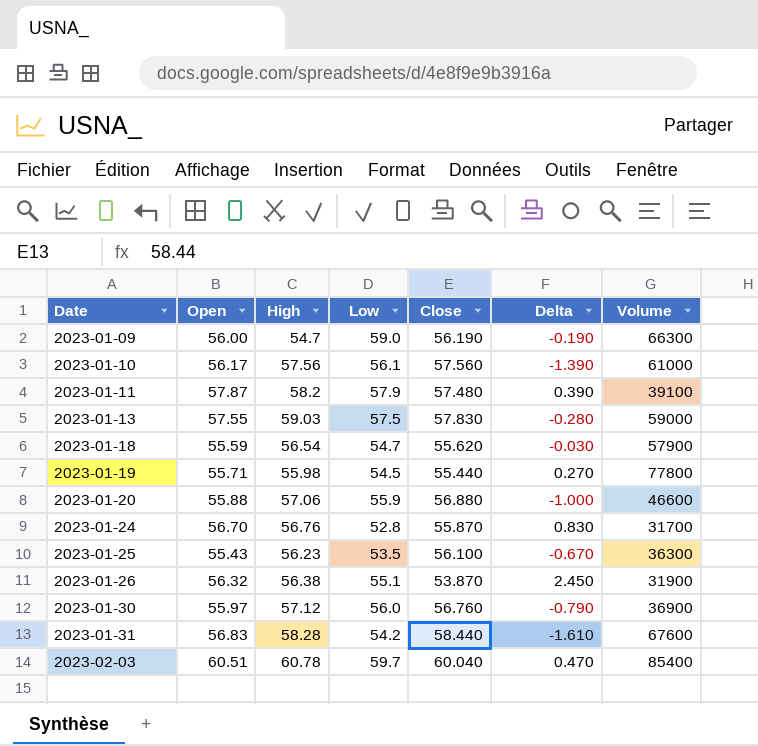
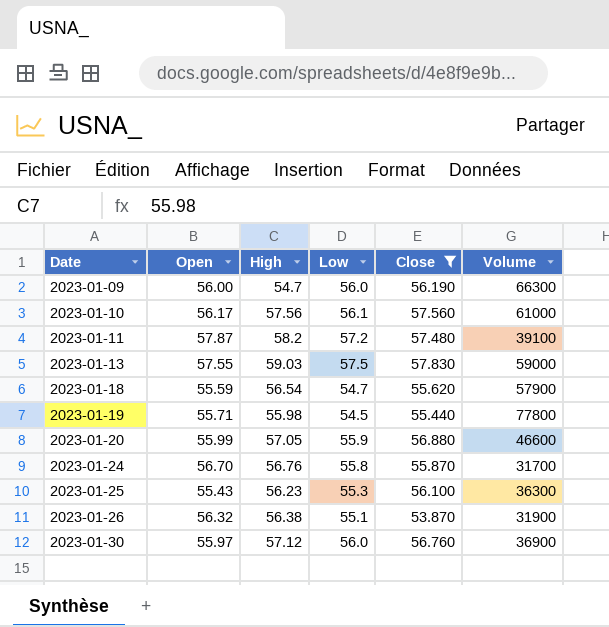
filter: none -> Close <= 57.830
column Delta | formula: [Open] - [Close] -> none
2023-01-09 | Low: 59.0 -> 56.0
2023-01-11 | Low: 57.9 -> 57.2
2023-01-20 | Open: 55.88 -> 55.99
2023-01-20 | High: 57.06 -> 57.05
2023-01-24 | Low: 52.8 -> 55.8
2023-01-25 | Low: 53.5 -> 55.3

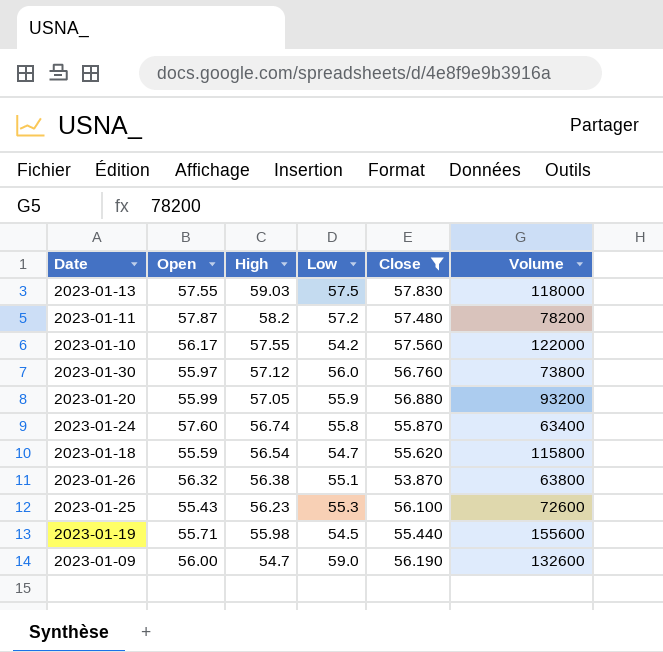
row order: Date ascending -> High descending
2023-01-13 | Volume: 59000 -> 118000
2023-01-11 | Volume: 39100 -> 78200
2023-01-10 | High: 57.56 -> 57.55
2023-01-10 | Low: 56.1 -> 54.2
2023-01-10 | Volume: 61000 -> 122000
2023-01-30 | Volume: 36900 -> 73800
2023-01-20 | Volume: 46600 -> 93200
2023-01-24 | Open: 56.70 -> 57.60
2023-01-24 | High: 56.76 -> 56.74
2023-01-24 | Volume: 31700 -> 63400
2023-01-18 | Volume: 57900 -> 115800
2023-01-26 | Volume: 31900 -> 63800
2023-01-25 | Volume: 36300 -> 72600
2023-01-19 | Volume: 77800 -> 155600
2023-01-09 | Low: 56.0 -> 59.0
2023-01-09 | Volume: 66300 -> 132600

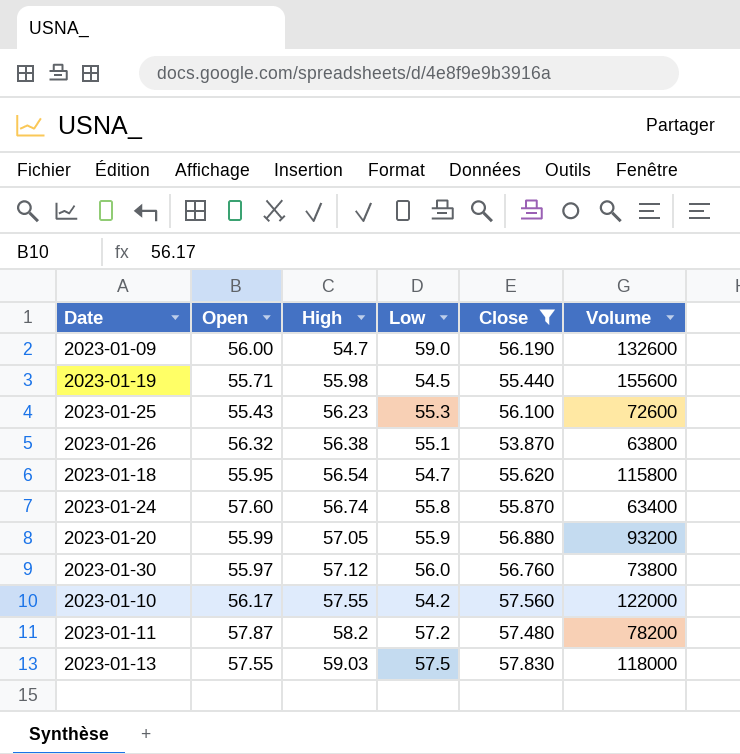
row order: High descending -> High ascending
2023-01-18 | Open: 55.59 -> 55.95

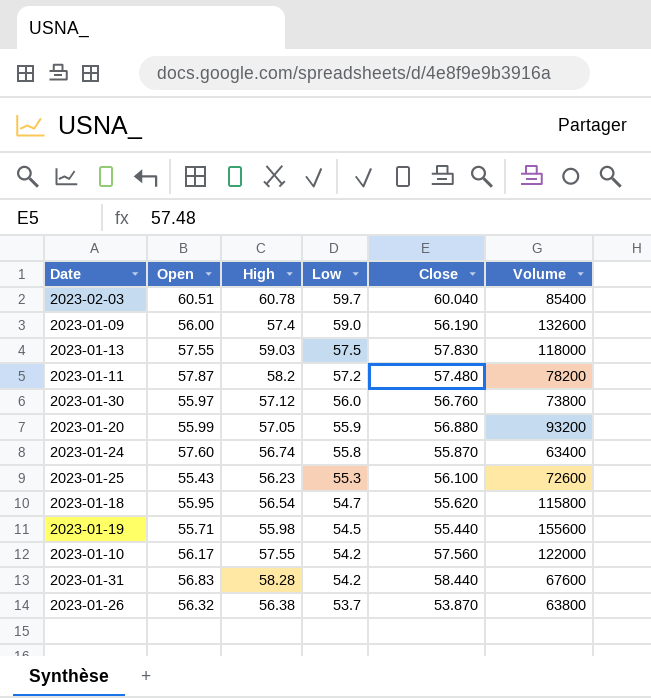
filter: Close <= 57.830 -> none
row order: High ascending -> Low descending
2023-01-09 | High: 54.7 -> 57.4
2023-01-26 | Low: 55.1 -> 53.7

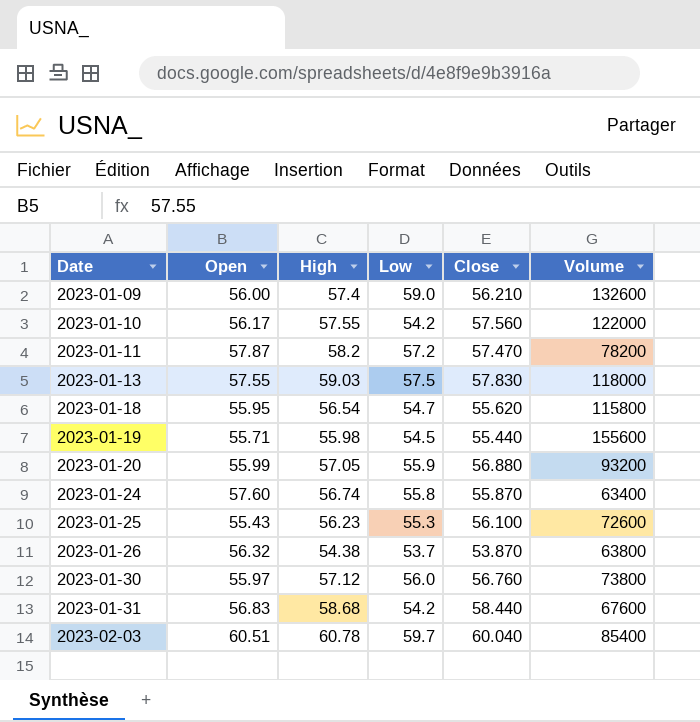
row order: Low descending -> Date ascending
2023-01-09 | Close: 56.190 -> 56.210
2023-01-11 | Close: 57.480 -> 57.470
2023-01-26 | High: 56.38 -> 54.38
2023-01-31 | High: 58.28 -> 58.68

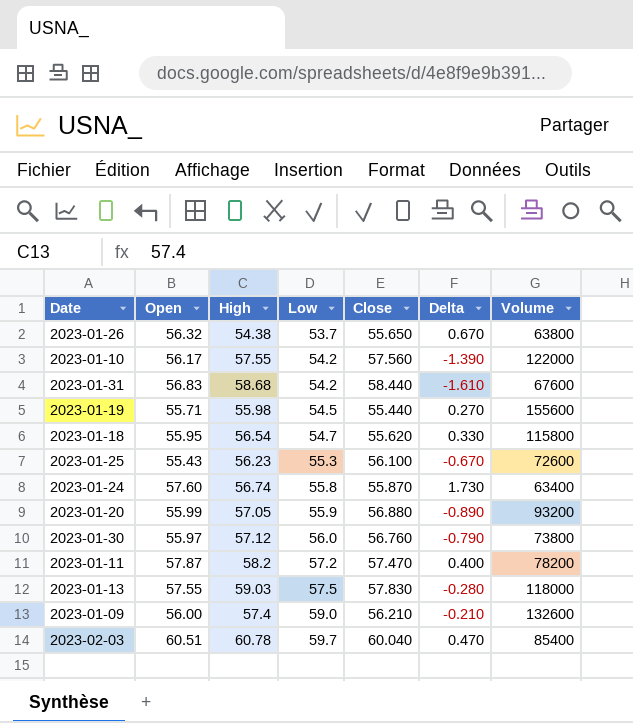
row order: Date ascending -> Low ascending
column Delta | formula: none -> [Open] - [Close]
2023-01-26 | Close: 53.870 -> 55.650

